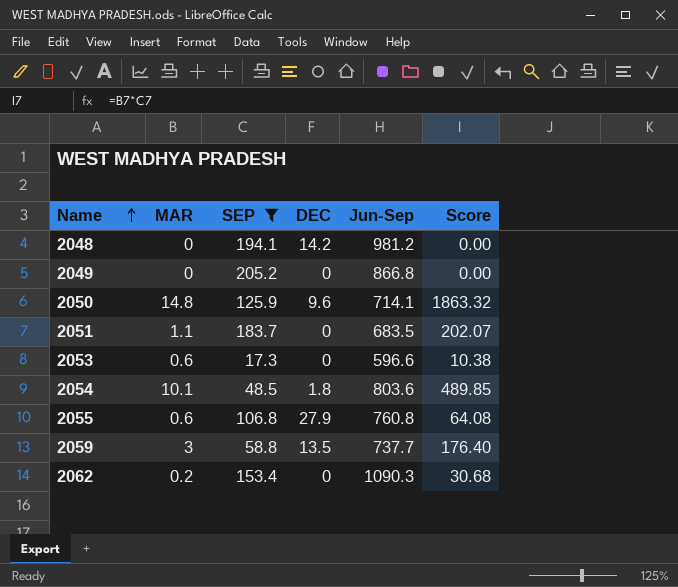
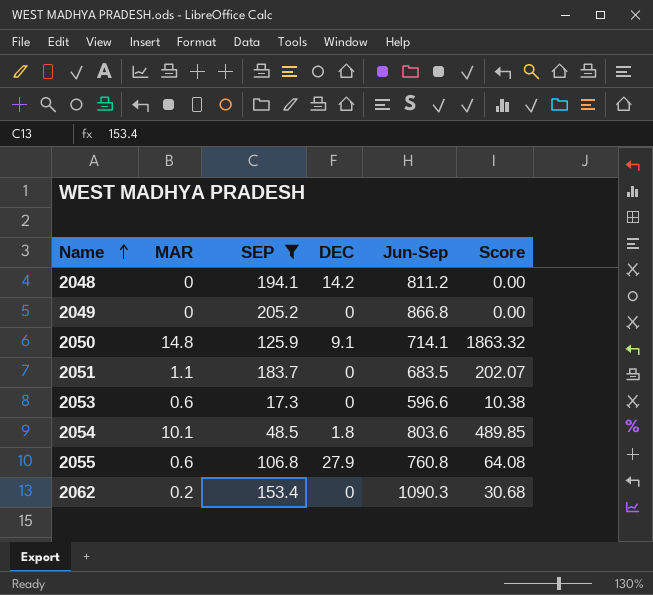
row 2059: 3 | 58.8 | 13.5 | 737.7 | 176.40 -> none
2048 | Jun-Sep: 981.2 -> 811.2
2050 | DEC: 9.6 -> 9.1

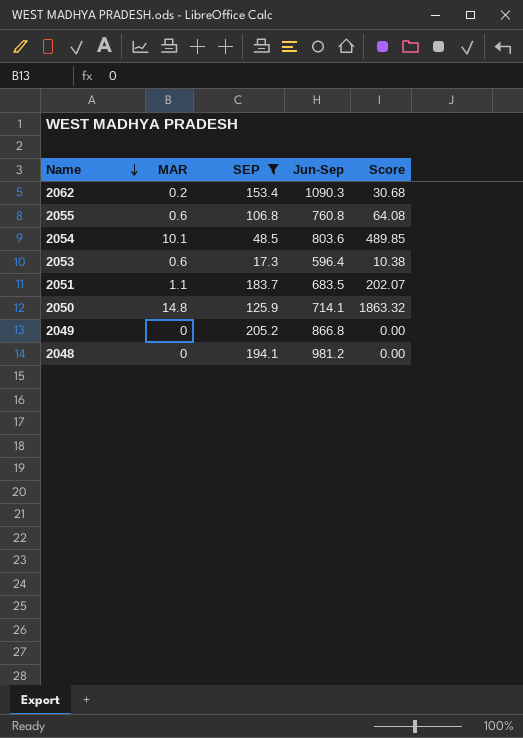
row order: Name ascending -> Name descending
column DEC | position: 4 -> none
2053 | Jun-Sep: 596.6 -> 596.4
2048 | Jun-Sep: 811.2 -> 981.2

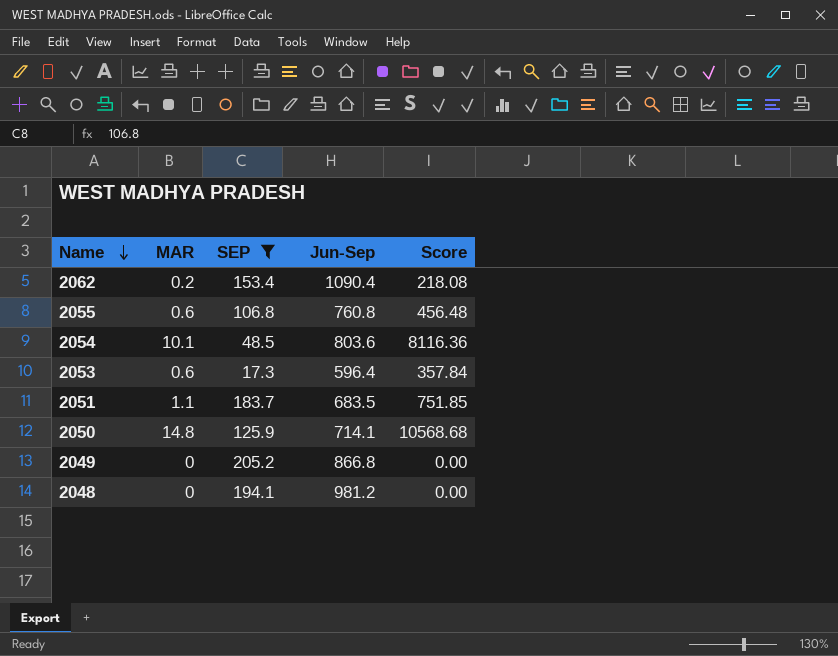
column Score | formula: [MAR] * [SEP] -> [MAR] * [Jun-Sep]
2062 | Jun-Sep: 1090.3 -> 1090.4

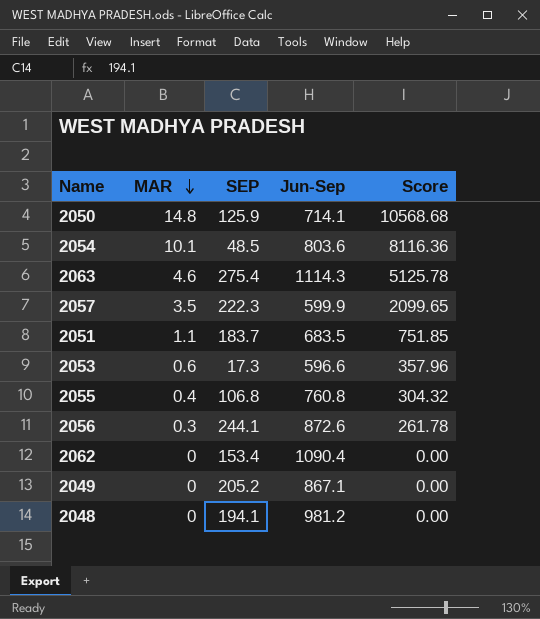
filter: SEP <= 205.2 -> none
row order: Name descending -> MAR descending
2053 | Jun-Sep: 596.4 -> 596.6
2053 | Score: 357.84 -> 357.96
2055 | MAR: 0.6 -> 0.4
2055 | Score: 456.48 -> 304.32
2062 | MAR: 0.2 -> 0
2062 | Score: 218.08 -> 0.00
2049 | Jun-Sep: 866.8 -> 867.1

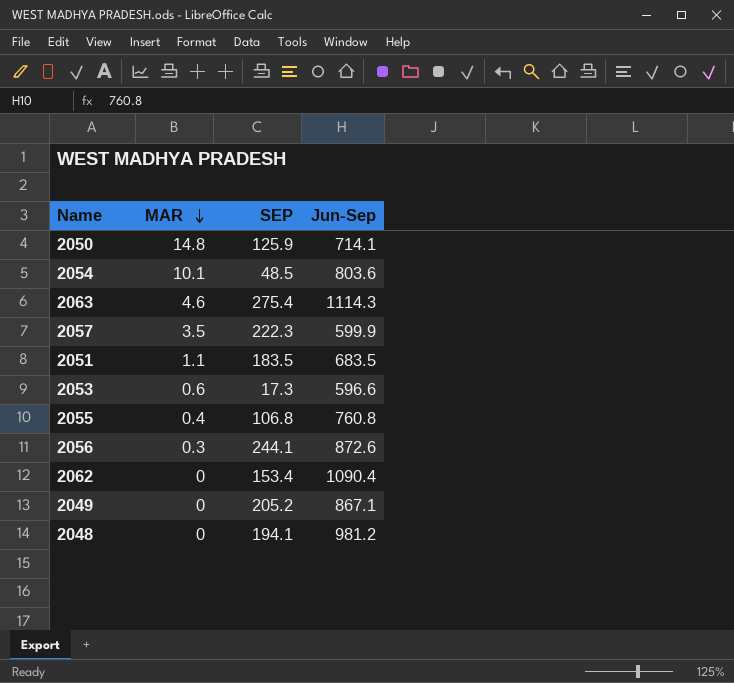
column Score | formula: [MAR] * [Jun-Sep] -> none
2051 | SEP: 183.7 -> 183.5

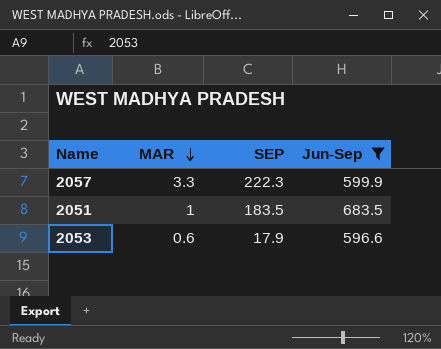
filter: none -> Jun-Sep <= 683.5
2057 | MAR: 3.5 -> 3.3
2051 | MAR: 1.1 -> 1
2053 | SEP: 17.3 -> 17.9

